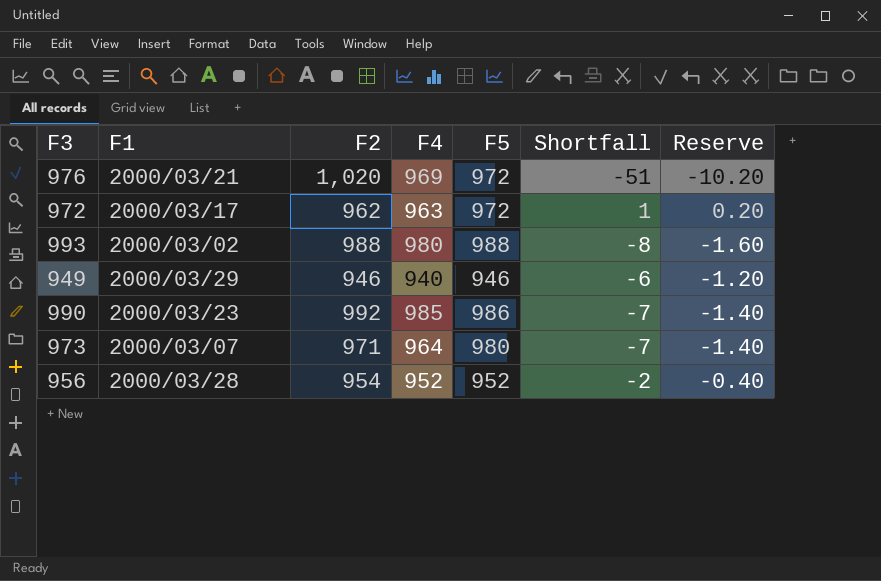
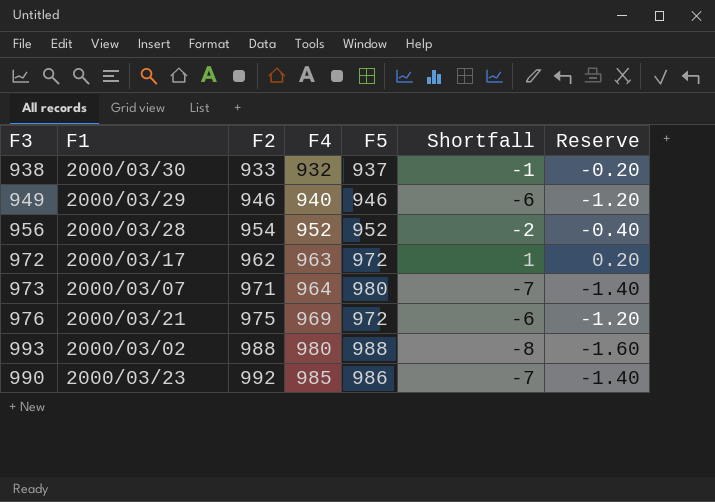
row order: none -> F2 ascending
row 938: none -> 2000/03/30 | 933 | 932 | 937 | -1 | -0.20
976 | F2: 1,020 -> 975
976 | Shortfall: -51 -> -6
976 | Reserve: -10.20 -> -1.20

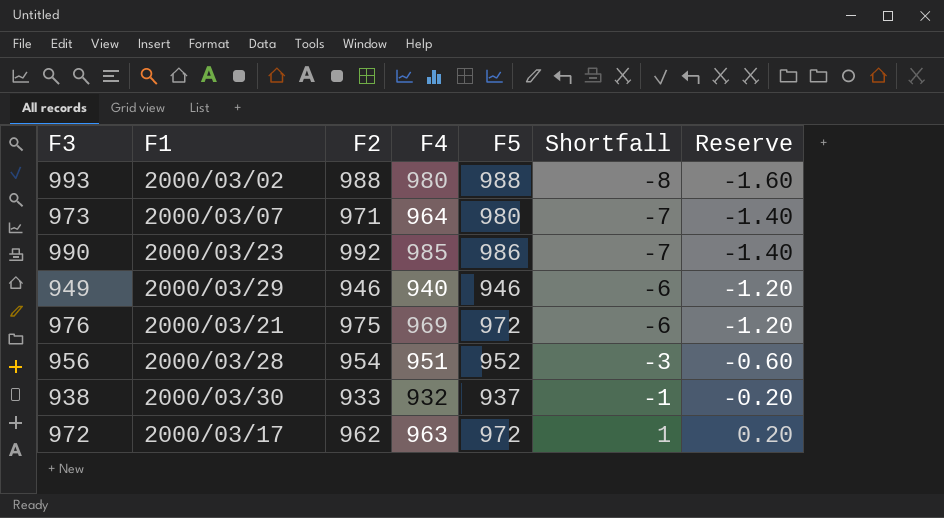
row order: F2 ascending -> Shortfall ascending
956 | F4: 952 -> 951
956 | Shortfall: -2 -> -3
956 | Reserve: -0.40 -> -0.60

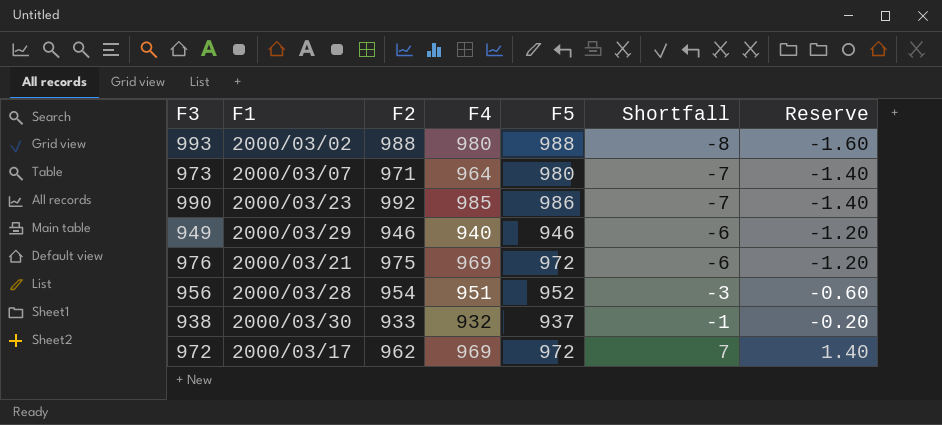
972 | F4: 963 -> 969
972 | Shortfall: 1 -> 7
972 | Reserve: 0.20 -> 1.40

